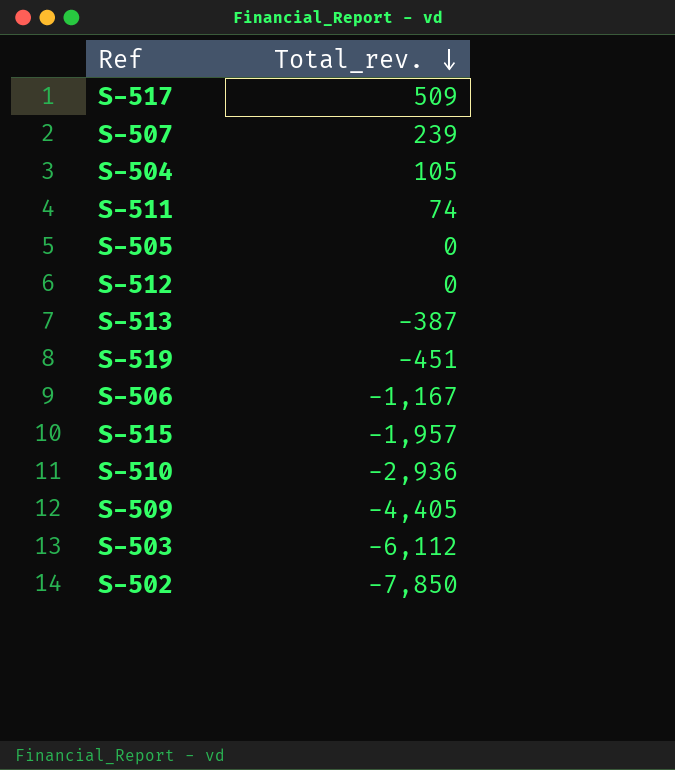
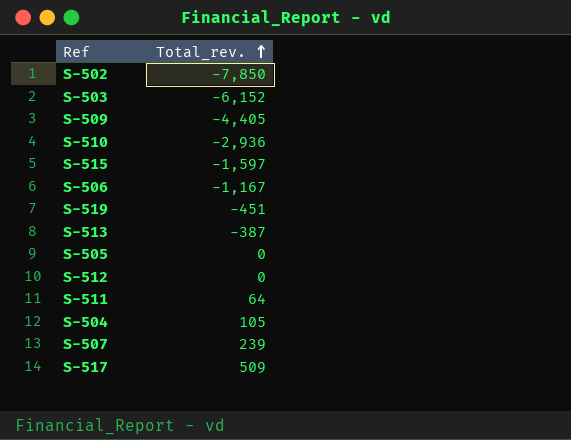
row order: Total_rev. descending -> Total_rev. ascending
S-503 | Total_rev.: -6,112 -> -6,152
S-515 | Total_rev.: -1,957 -> -1,597
S-511 | Total_rev.: 74 -> 64

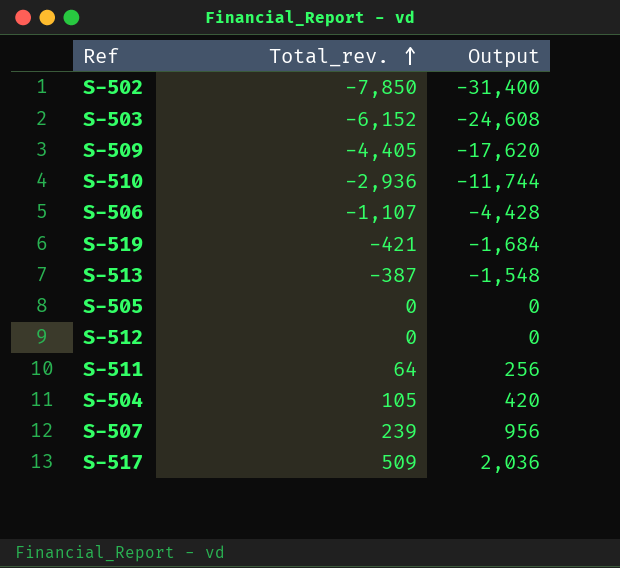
column Output | formula: none -> [Total_rev.] * 4
row S-515: -1,597 -> none
S-506 | Total_rev.: -1,167 -> -1,107
S-519 | Total_rev.: -451 -> -421

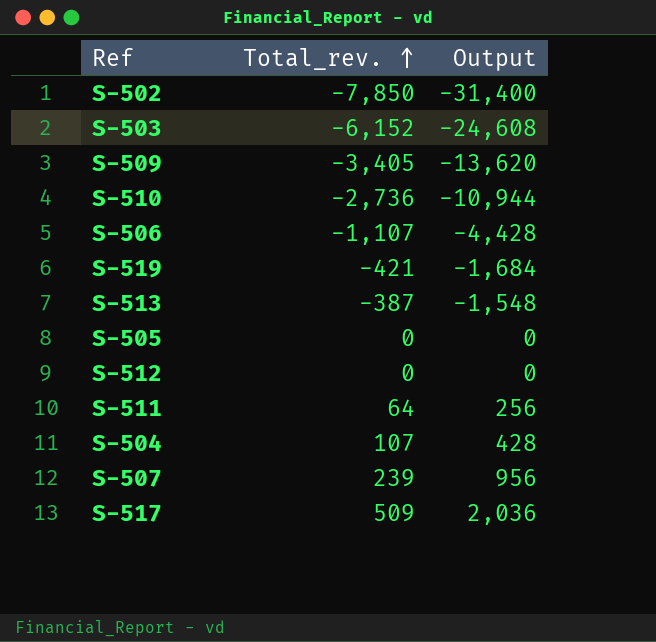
S-509 | Total_rev.: -4,405 -> -3,405
S-509 | Output: -17,620 -> -13,620
S-510 | Total_rev.: -2,936 -> -2,736
S-510 | Output: -11,744 -> -10,944
S-504 | Total_rev.: 105 -> 107
S-504 | Output: 420 -> 428

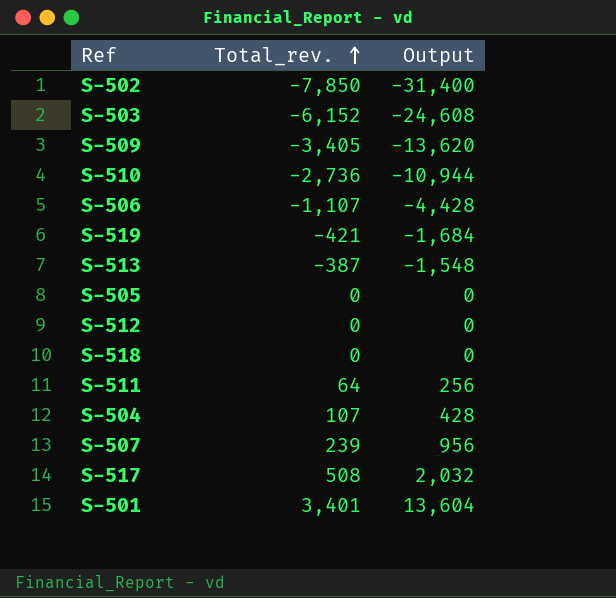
row S-518: none -> 0 | 0
S-517 | Total_rev.: 509 -> 508
S-517 | Output: 2,036 -> 2,032
row S-501: none -> 3,401 | 13,604

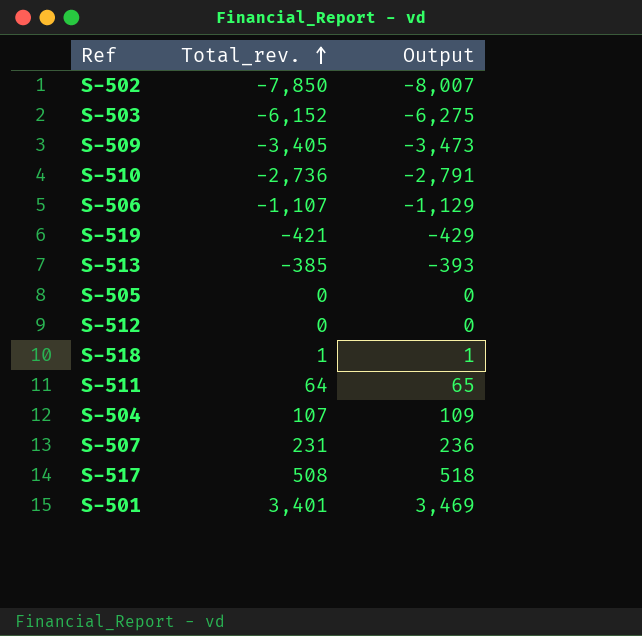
column Output | formula: [Total_rev.] * 4 -> [Total_rev.] * 1.02
S-513 | Total_rev.: -387 -> -385
S-518 | Total_rev.: 0 -> 1
S-507 | Total_rev.: 239 -> 231

